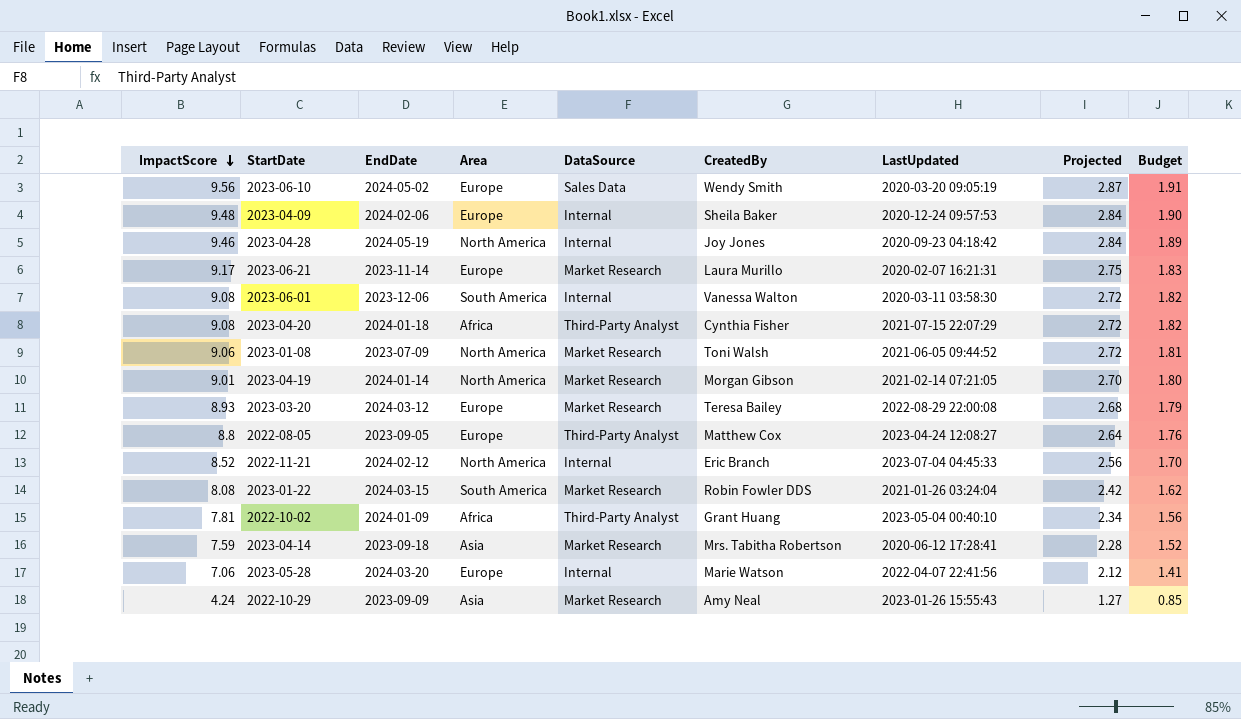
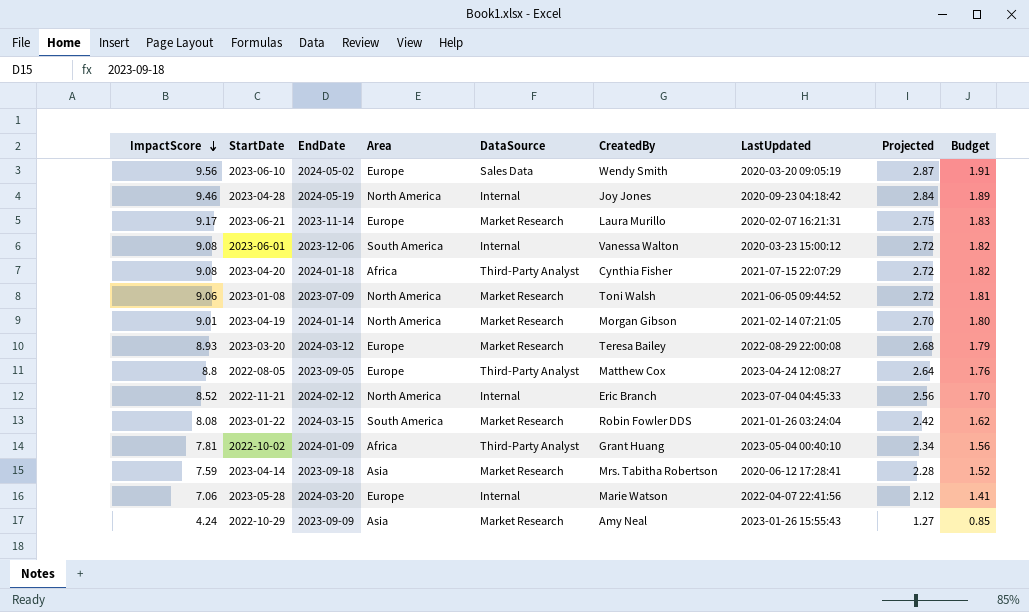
row 2023-04-09: 9.48 | 2024-02-06 | Europe | Internal | Sheila Baker | 2020-12-24 09:57:53 | 2.84 | 1.90 -> none
2023-06-01 | LastUpdated: 2020-03-11 03:58:30 -> 2020-03-23 15:00:12

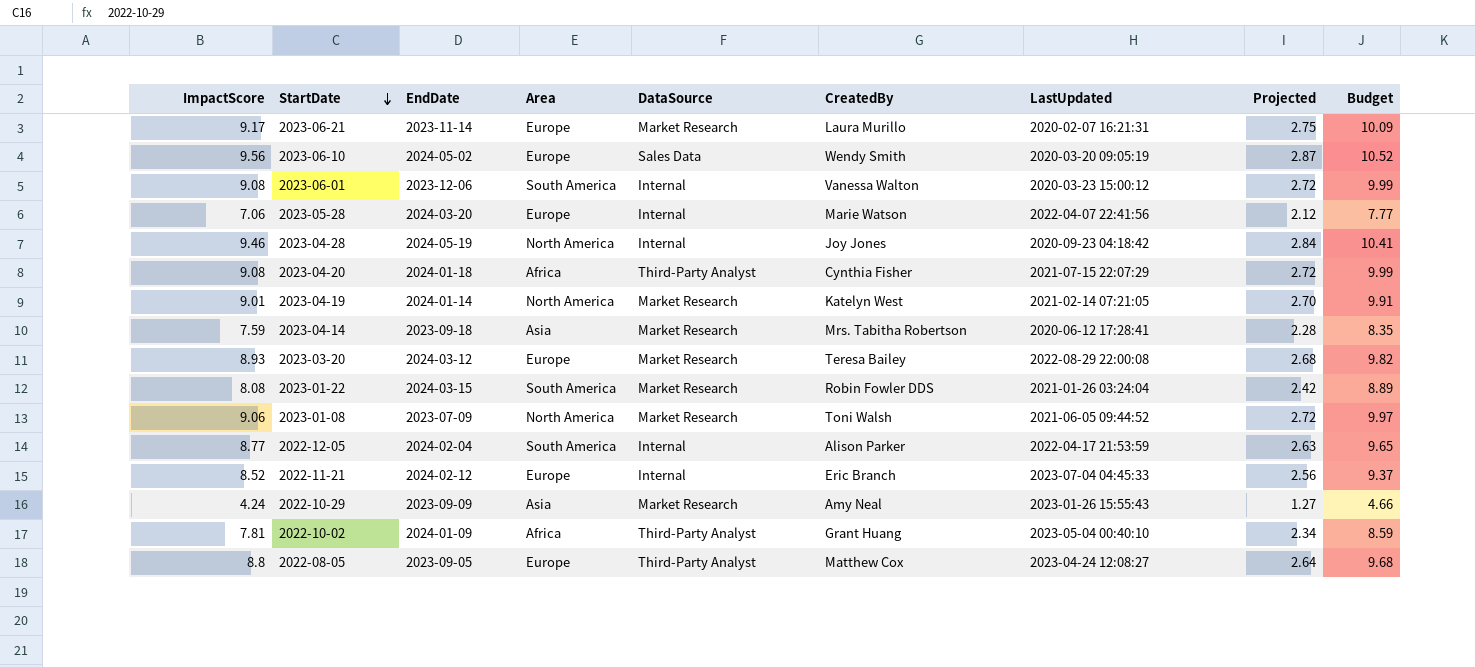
row order: ImpactScore descending -> StartDate descending
column Budget | formula: [ImpactScore] * 0.2 -> [ImpactScore] * 1.1
2023-04-19 | CreatedBy: Morgan Gibson -> Katelyn West
row 2022-12-05: none -> 8.77 | 2024-02-04 | South America | Internal | Alison Parker | 2022-04-17 21:53:59 | 2.63 | 9.65
2022-11-21 | Area: North America -> Europe

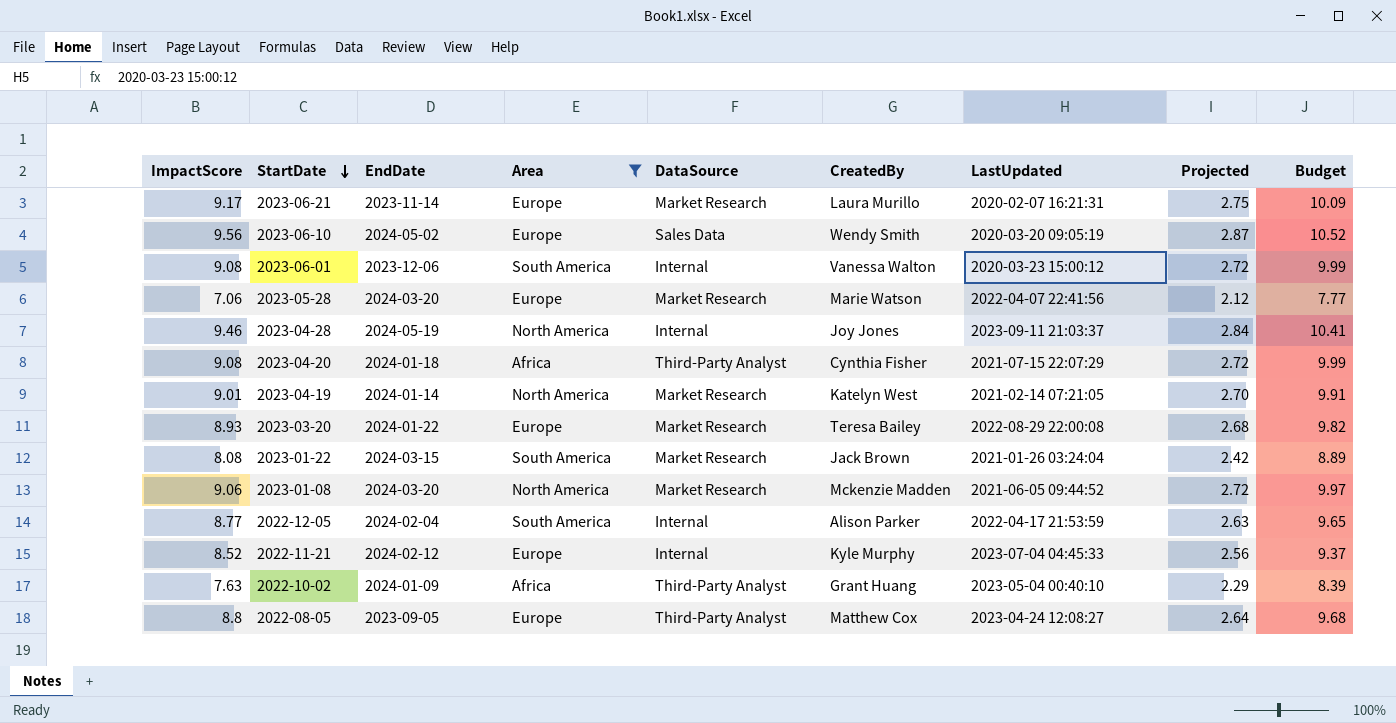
filter: none -> Area != Asia
2023-05-28 | DataSource: Internal -> Market Research
2023-04-28 | LastUpdated: 2020-09-23 04:18:42 -> 2023-09-11 21:03:37
2023-03-20 | EndDate: 2024-03-12 -> 2024-01-22
2023-01-22 | CreatedBy: Robin Fowler DDS -> Jack Brown
2023-01-08 | EndDate: 2023-07-09 -> 2024-03-20
2023-01-08 | CreatedBy: Toni Walsh -> Mckenzie Madden
2022-11-21 | CreatedBy: Eric Branch -> Kyle Murphy
2022-10-02 | ImpactScore: 7.81 -> 7.63
2022-10-02 | Projected: 2.34 -> 2.29
2022-10-02 | Budget: 8.59 -> 8.39

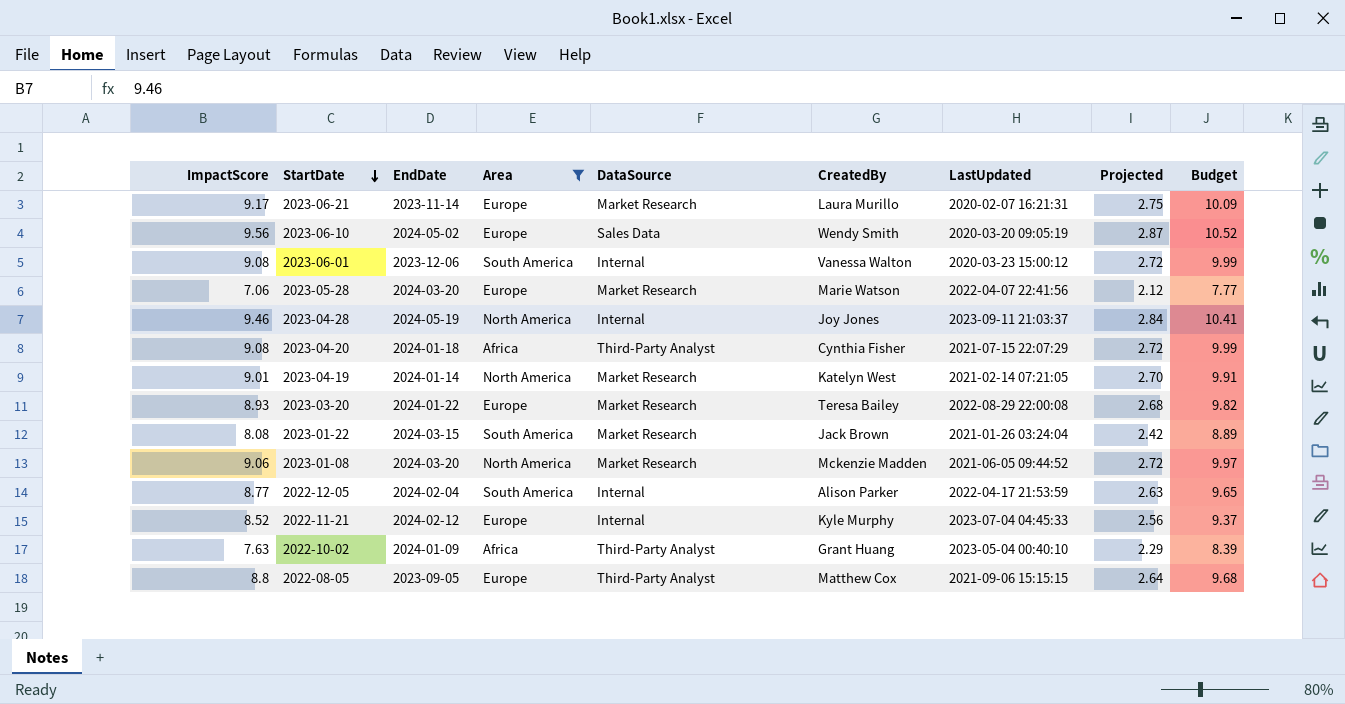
2022-08-05 | LastUpdated: 2023-04-24 12:08:27 -> 2021-09-06 15:15:15

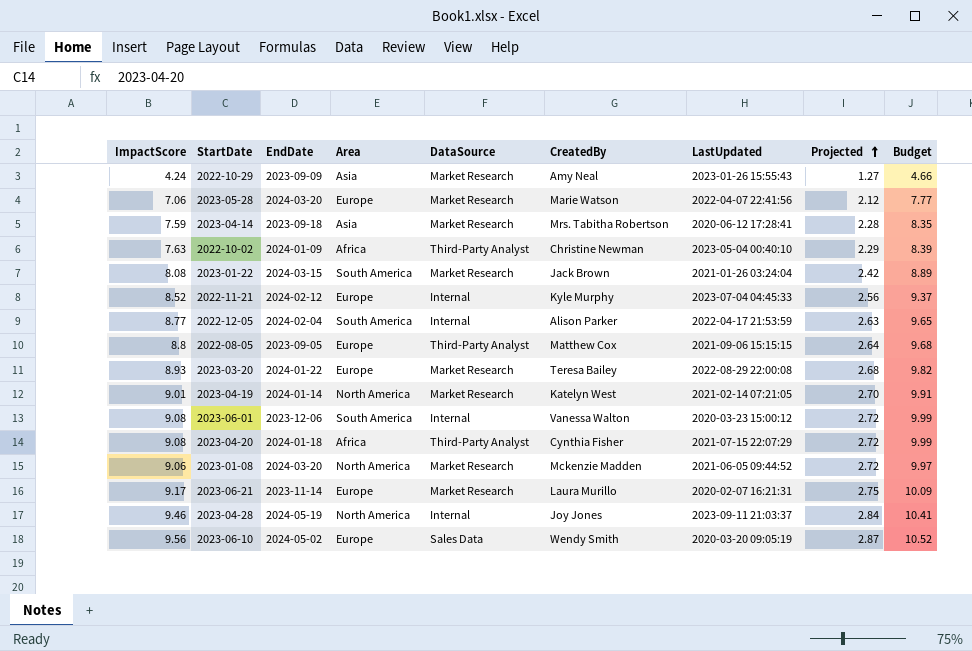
filter: Area != Asia -> none
row order: StartDate descending -> Projected ascending
2022-10-02 | CreatedBy: Grant Huang -> Christine Newman

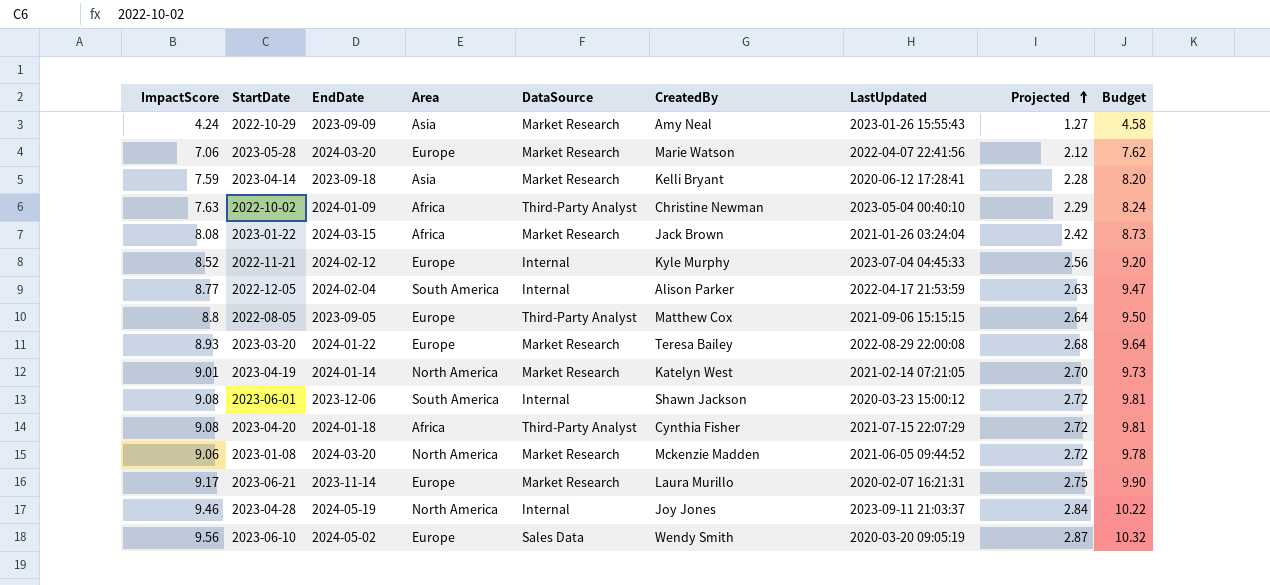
column Budget | formula: [ImpactScore] * 1.1 -> [ImpactScore] * 1.08
2023-04-14 | CreatedBy: Mrs. Tabitha Robertson -> Kelli Bryant
2023-01-22 | Area: South America -> Africa
2023-06-01 | CreatedBy: Vanessa Walton -> Shawn Jackson

